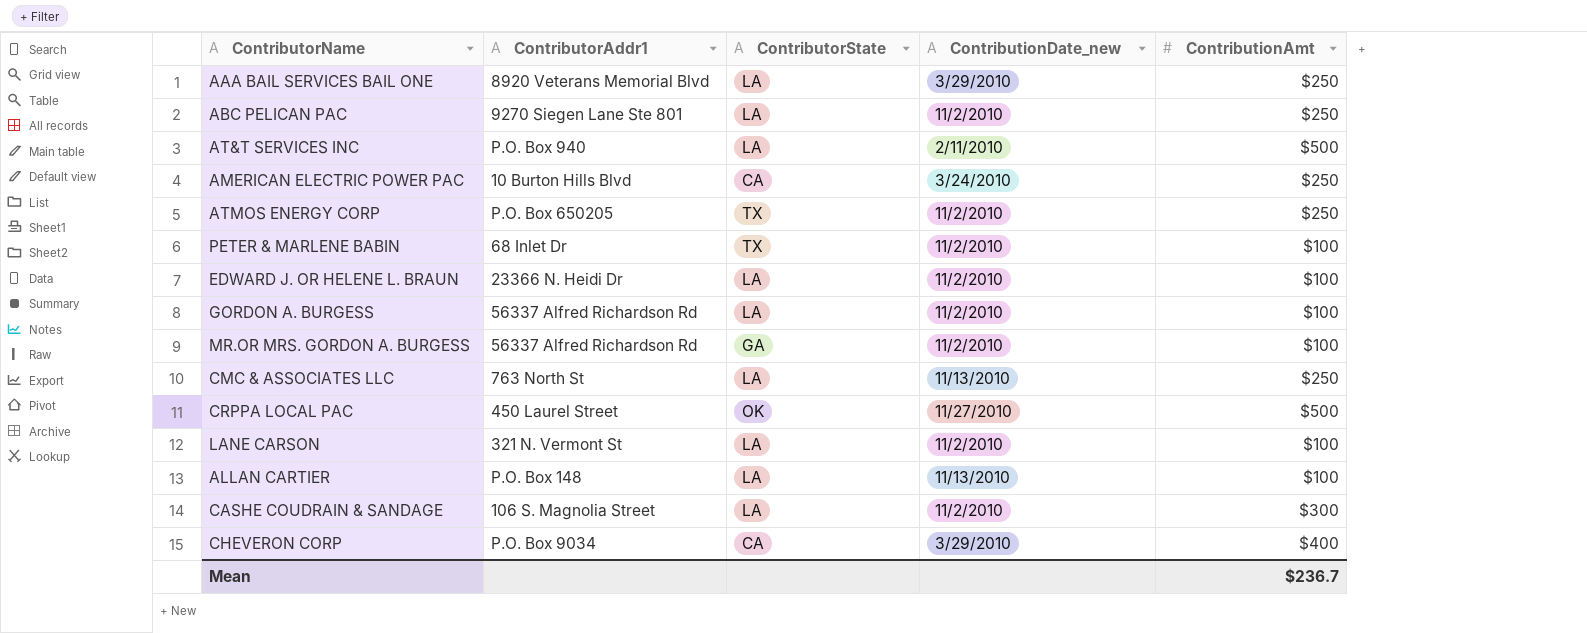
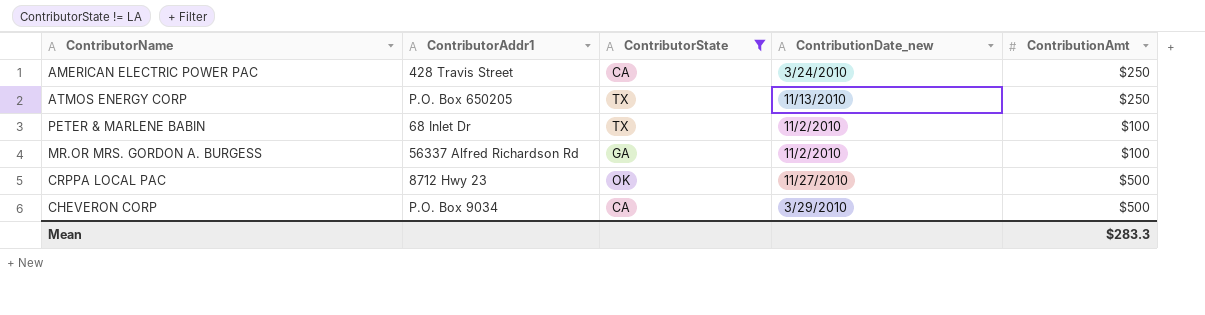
filter: none -> ContributorState != LA
AMERICAN ELECTRIC POWER PAC | ContributorAddr1: 10 Burton Hills Blvd -> 428 Travis Street
ATMOS ENERGY CORP | ContributionDate_new: 11/2/2010 -> 11/13/2010
CRPPA LOCAL PAC | ContributorAddr1: 450 Laurel Street -> 8712 Hwy 23
CHEVERON CORP | ContributionAmt: $400 -> $500
Mean | ContributionAmt: $236.7 -> $283.3

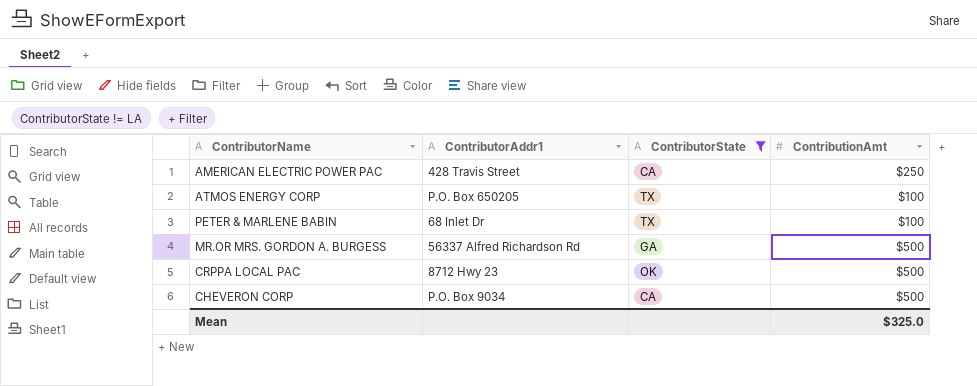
column ContributionDate_new | position: 4 -> none
ATMOS ENERGY CORP | ContributionAmt: $250 -> $100
MR.OR MRS. GORDON A. BURGESS | ContributionAmt: $100 -> $500
Mean | ContributionAmt: $283.3 -> $325.0

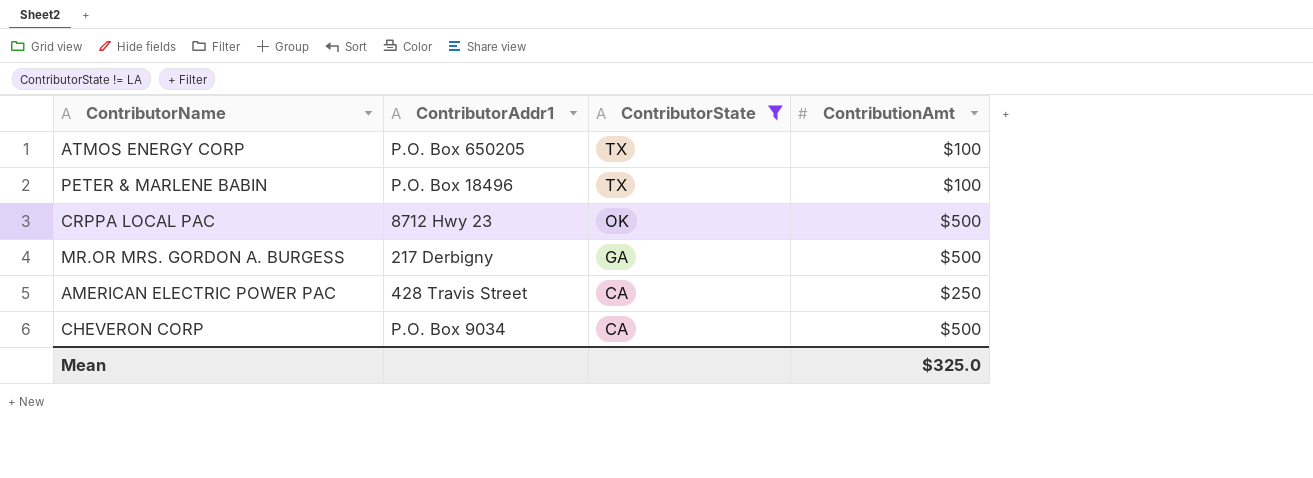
row order: none -> ContributorState descending
PETER & MARLENE BABIN | ContributorAddr1: 68 Inlet Dr -> P.O. Box 18496
MR.OR MRS. GORDON A. BURGESS | ContributorAddr1: 56337 Alfred Richardson Rd -> 217 Derbigny

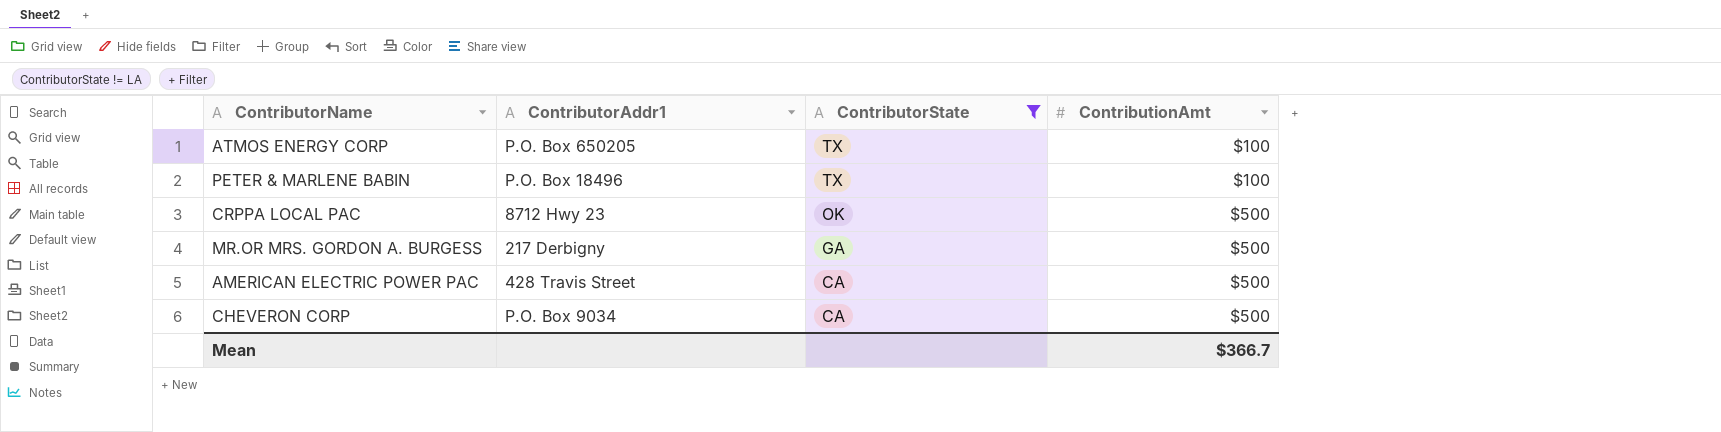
AMERICAN ELECTRIC POWER PAC | ContributionAmt: $250 -> $500
Mean | ContributionAmt: $325.0 -> $366.7

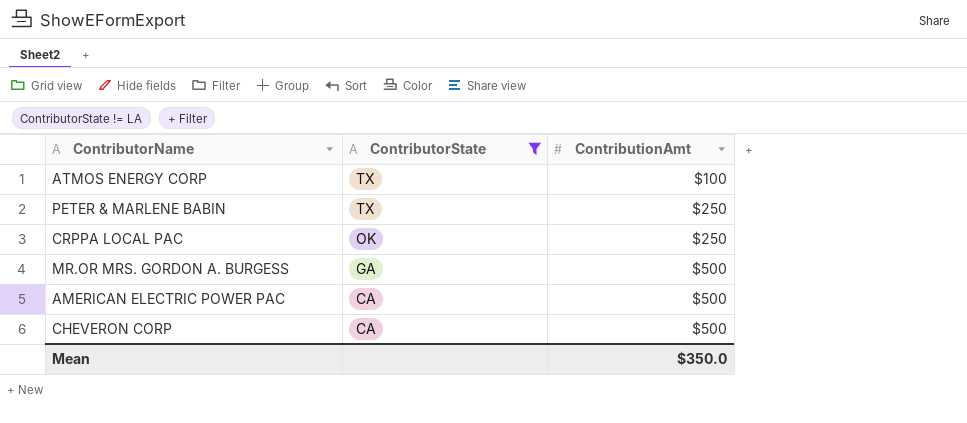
column ContributorAddr1 | position: 2 -> none
PETER & MARLENE BABIN | ContributionAmt: $100 -> $250
CRPPA LOCAL PAC | ContributionAmt: $500 -> $250
Mean | ContributionAmt: $366.7 -> $350.0

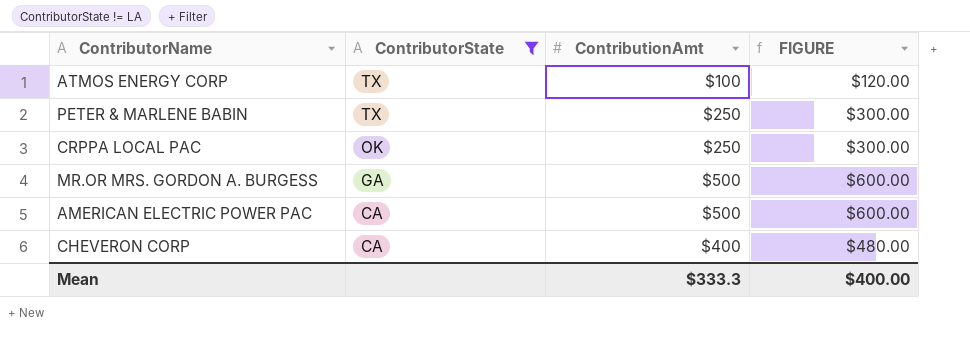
column FIGURE | formula: none -> [ContributionAmt] * 1.2
CHEVERON CORP | ContributionAmt: $500 -> $400
Mean | ContributionAmt: $350.0 -> $333.3

